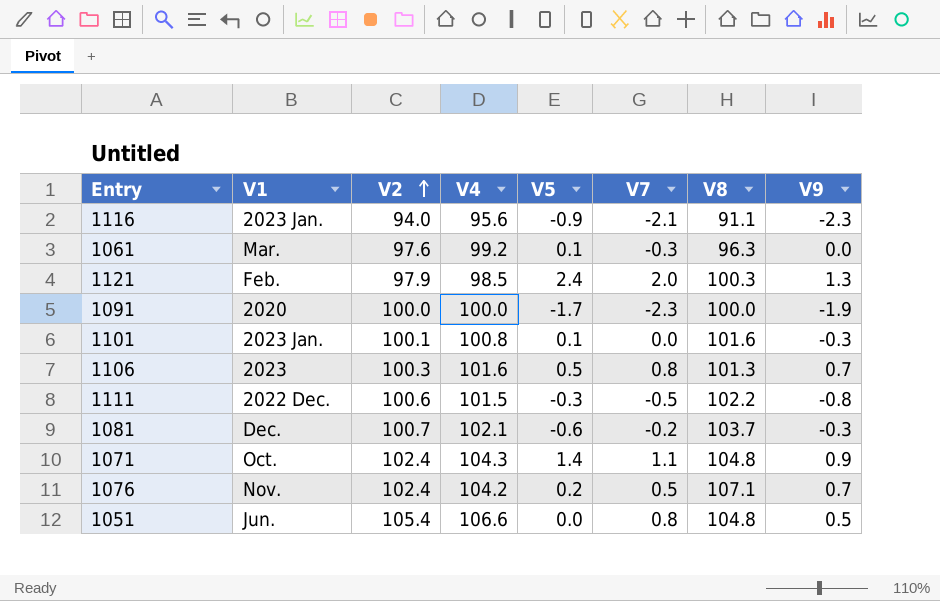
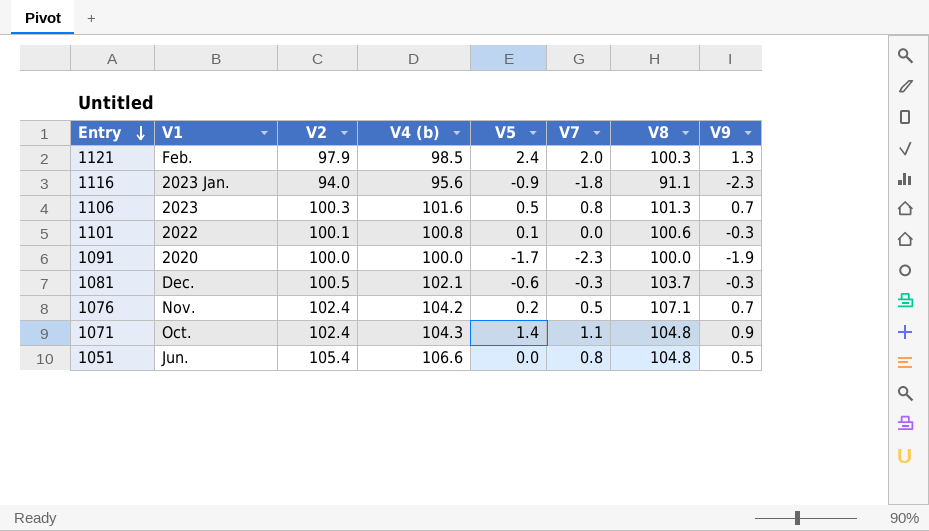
row order: V2 ascending -> Entry descending
column name: V4 -> V4 (b)
row 1061: Mar. | 97.6 | 99.2 | 0.1 | -0.3 | 96.3 | 0.0 -> none
row 1111: 2022 Dec. | 100.6 | 101.5 | -0.3 | -0.5 | 102.2 | -0.8 -> none
1116 | V7: -2.1 -> -1.8
1101 | V1: 2023 Jan. -> 2022
1101 | V8: 101.6 -> 100.6
1081 | V2: 100.7 -> 100.5
1081 | V7: -0.2 -> -0.3

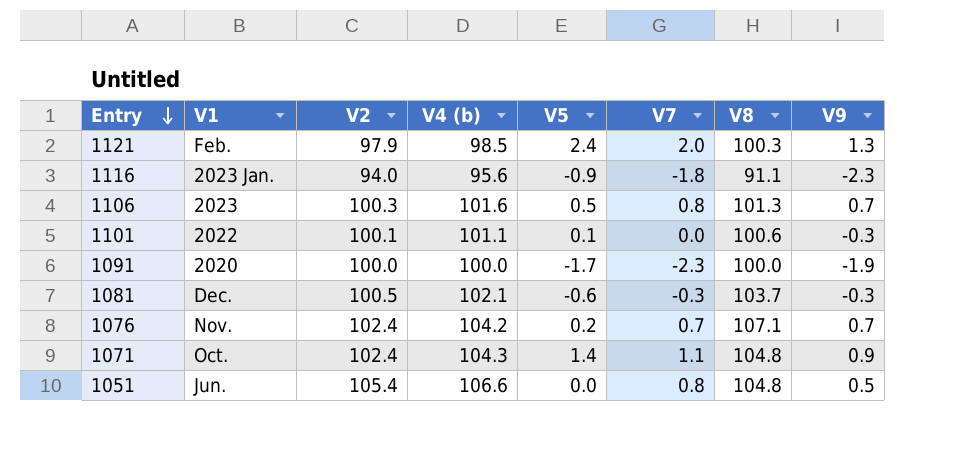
1101 | V4 (b): 100.8 -> 101.1
1076 | V7: 0.5 -> 0.7

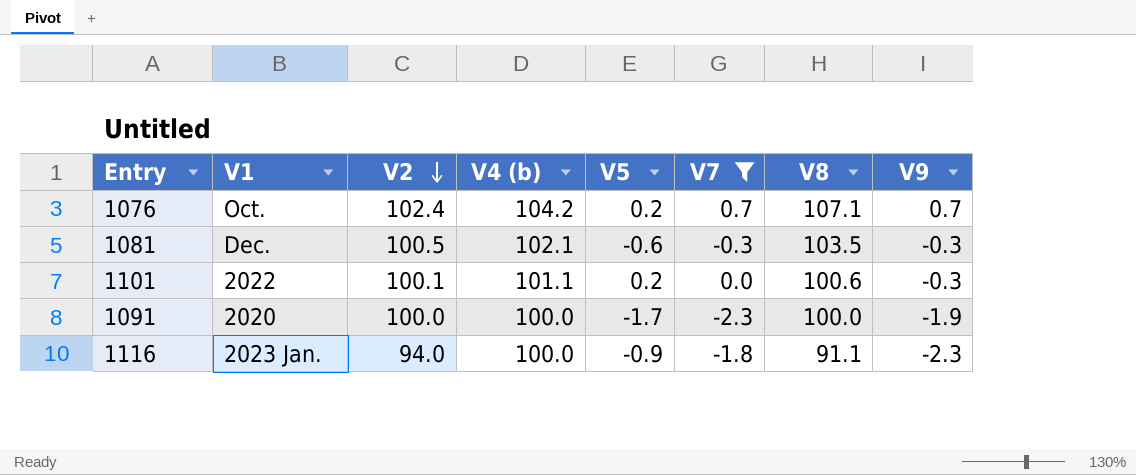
filter: none -> V7 <= 0.7
row order: Entry descending -> V2 descending
1076 | V1: Nov. -> Oct.
1081 | V8: 103.7 -> 103.5
1101 | V5: 0.1 -> 0.2
1116 | V4 (b): 95.6 -> 100.0

